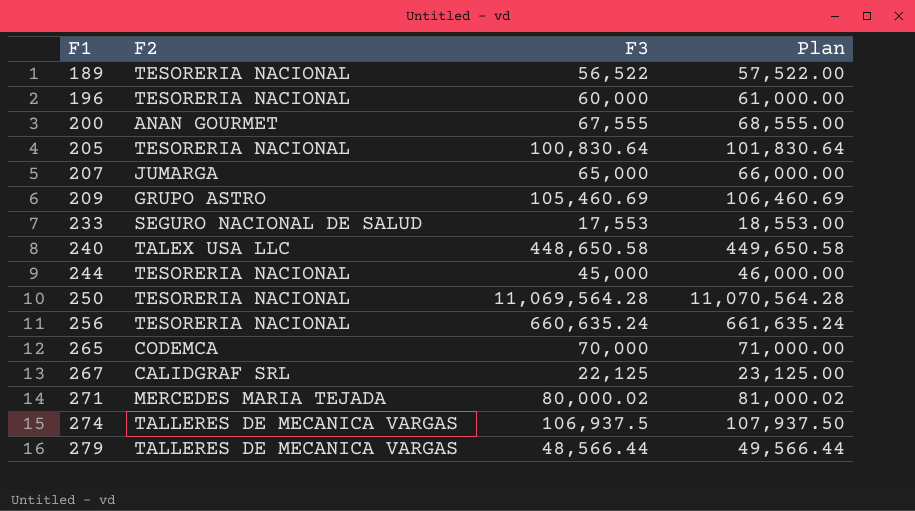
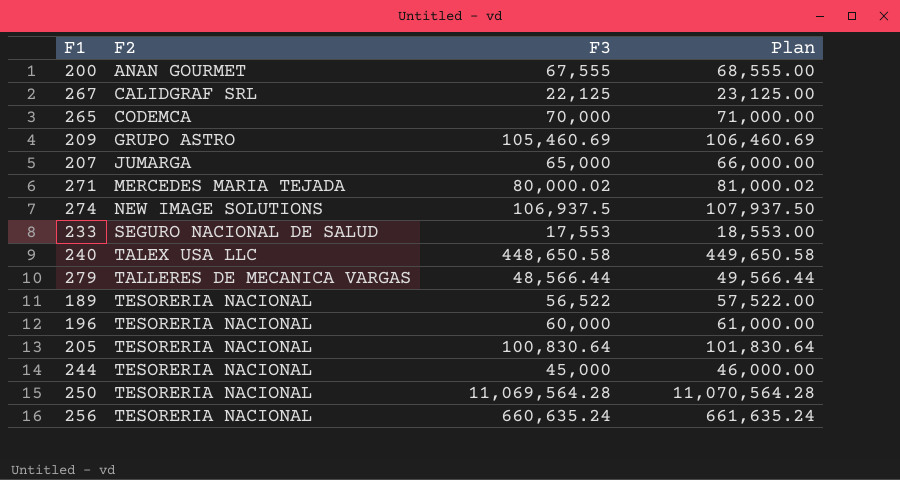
row order: F1 ascending -> F2 ascending
274 | F2: TALLERES DE MECANICA VARGAS -> NEW IMAGE SOLUTIONS

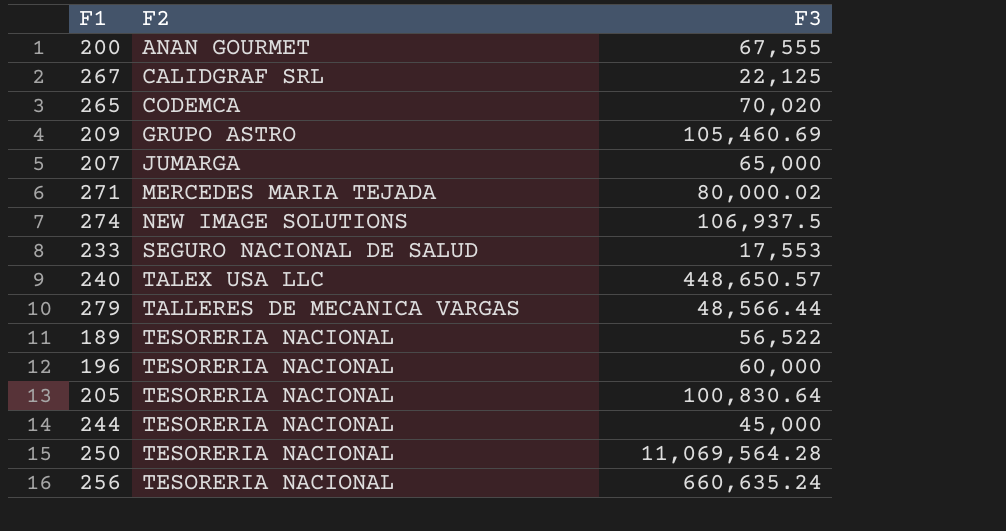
column Plan | formula: [F3] + 1000 -> none
265 | F3: 70,000 -> 70,020
240 | F3: 448,650.58 -> 448,650.57

